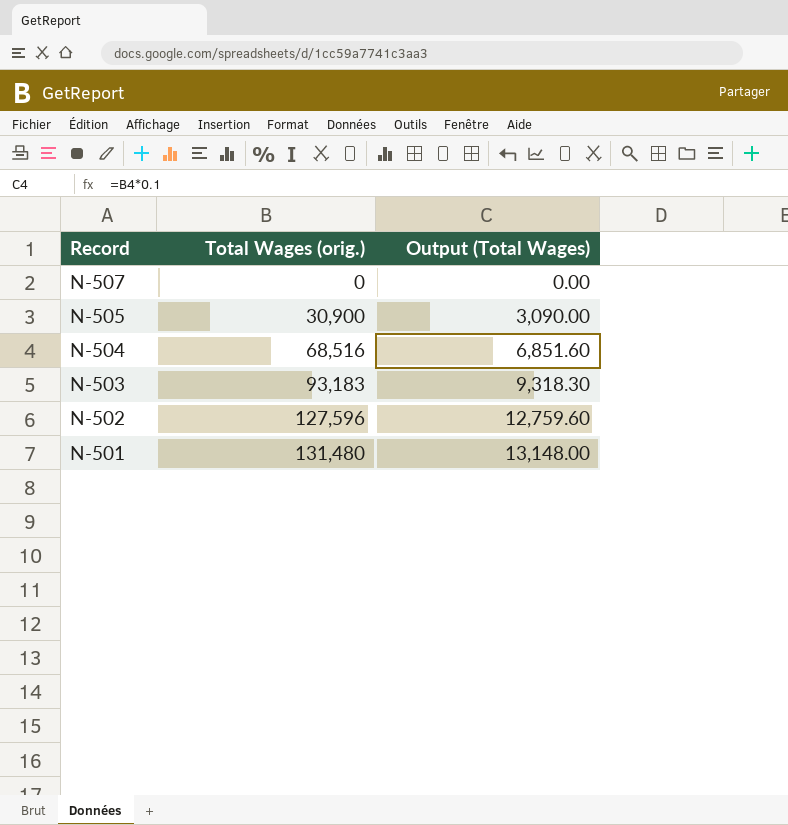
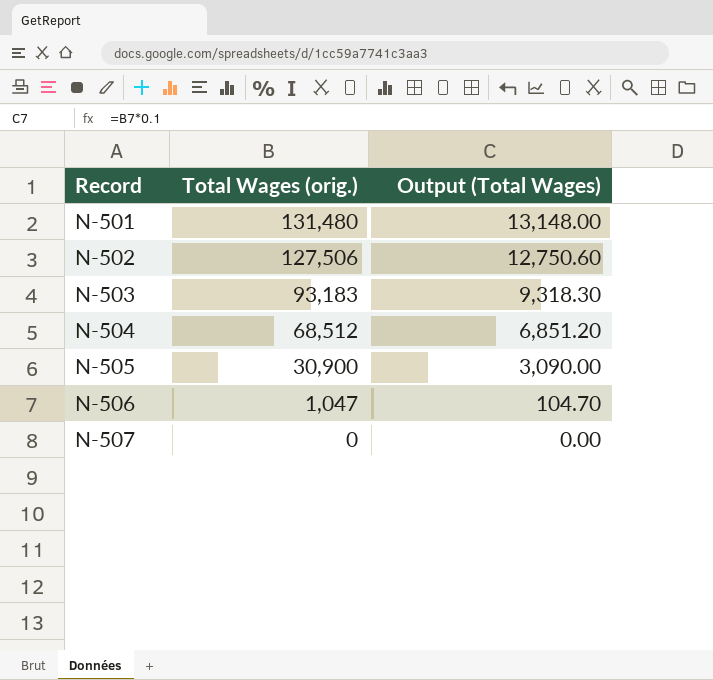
row order: Record descending -> Record ascending
N-502 | Total Wages (orig.): 127,596 -> 127,506
N-502 | Output (Total Wages): 12,759.60 -> 12,750.60
N-504 | Total Wages (orig.): 68,516 -> 68,512
N-504 | Output (Total Wages): 6,851.60 -> 6,851.20
row N-506: none -> 1,047 | 104.70

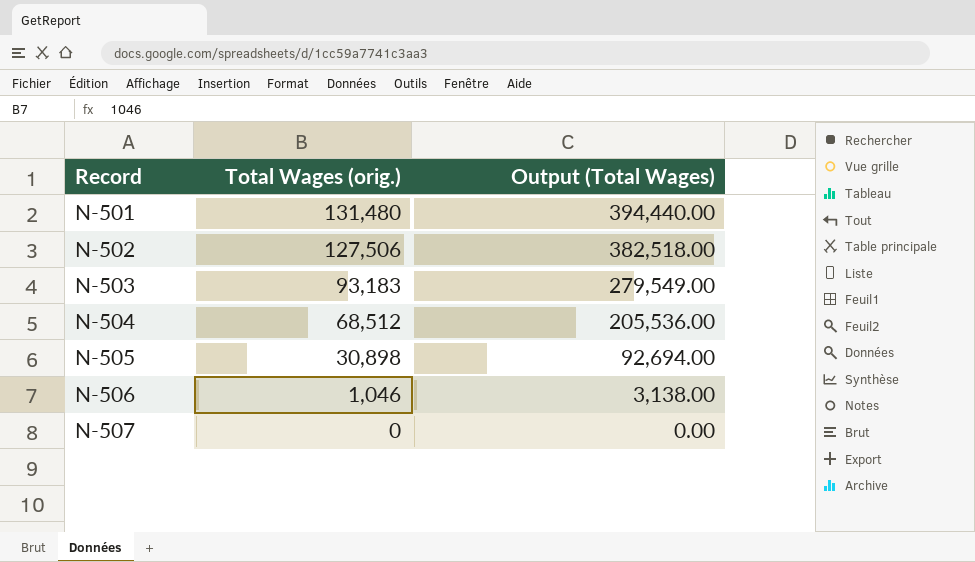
column Output (Total Wages) | formula: [Total Wages (orig.)] * 0.1 -> [Total Wages (orig.)] * 3
N-505 | Total Wages (orig.): 30,900 -> 30,898
N-506 | Total Wages (orig.): 1,047 -> 1,046

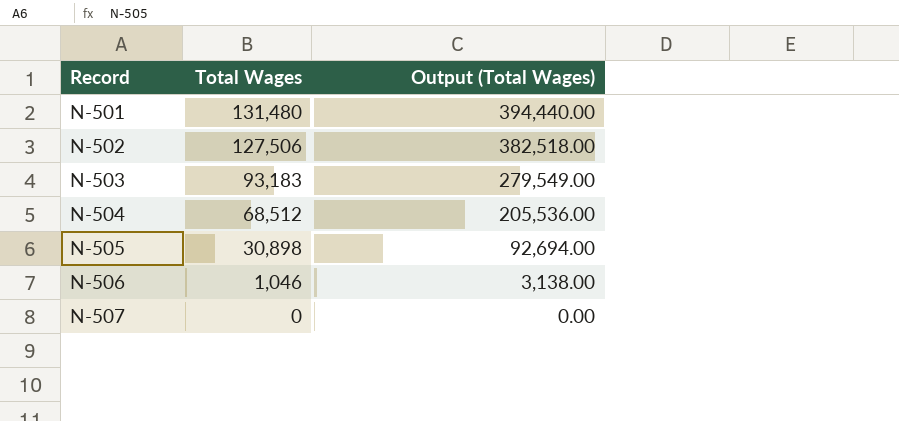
column name: Total Wages (orig.) -> Total Wages

